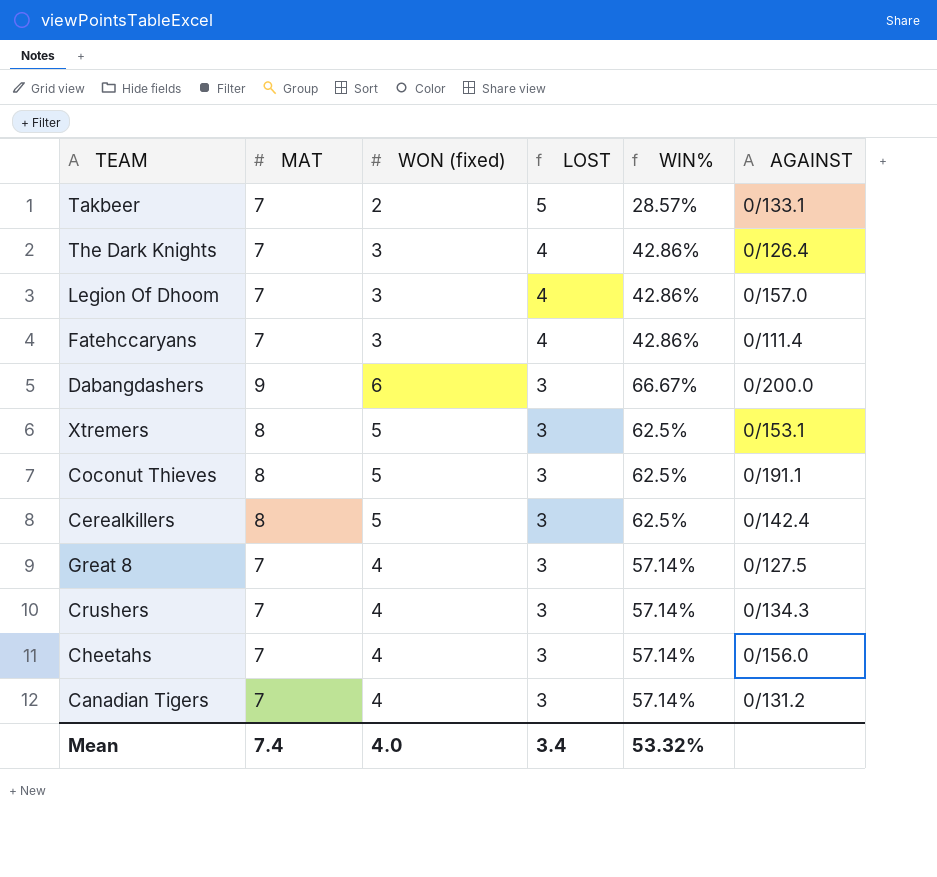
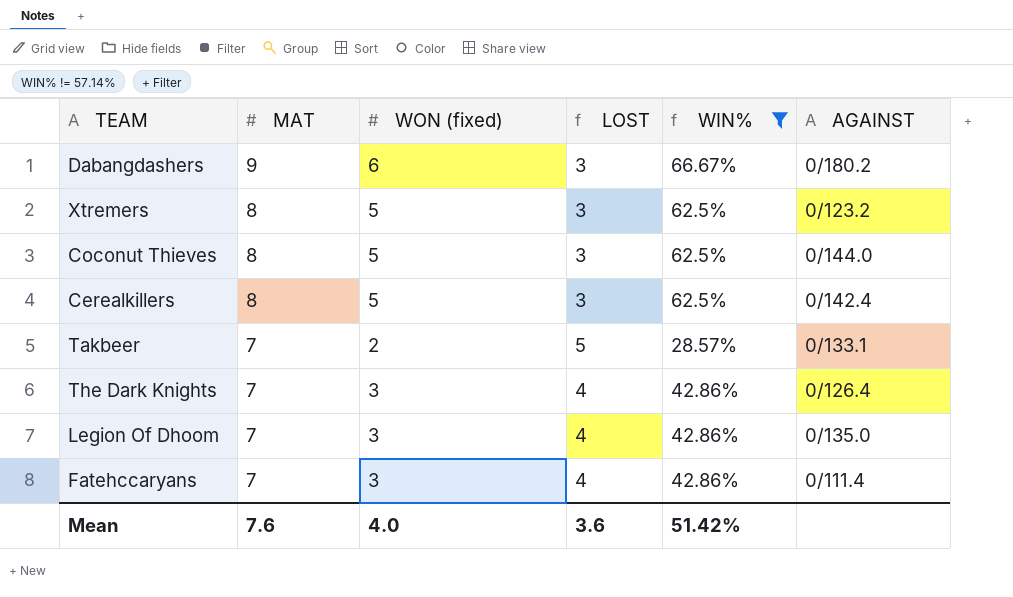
filter: none -> WIN% != 57.14%
row order: LOST descending -> MAT descending
Dabangdashers | AGAINST: 0/200.0 -> 0/180.2
Xtremers | AGAINST: 0/153.1 -> 0/123.2
Coconut Thieves | AGAINST: 0/191.1 -> 0/144.0
Legion Of Dhoom | AGAINST: 0/157.0 -> 0/135.0
Mean | MAT: 7.4 -> 7.6
Mean | LOST: 3.4 -> 3.6
Mean | WIN%: 53.32% -> 51.42%

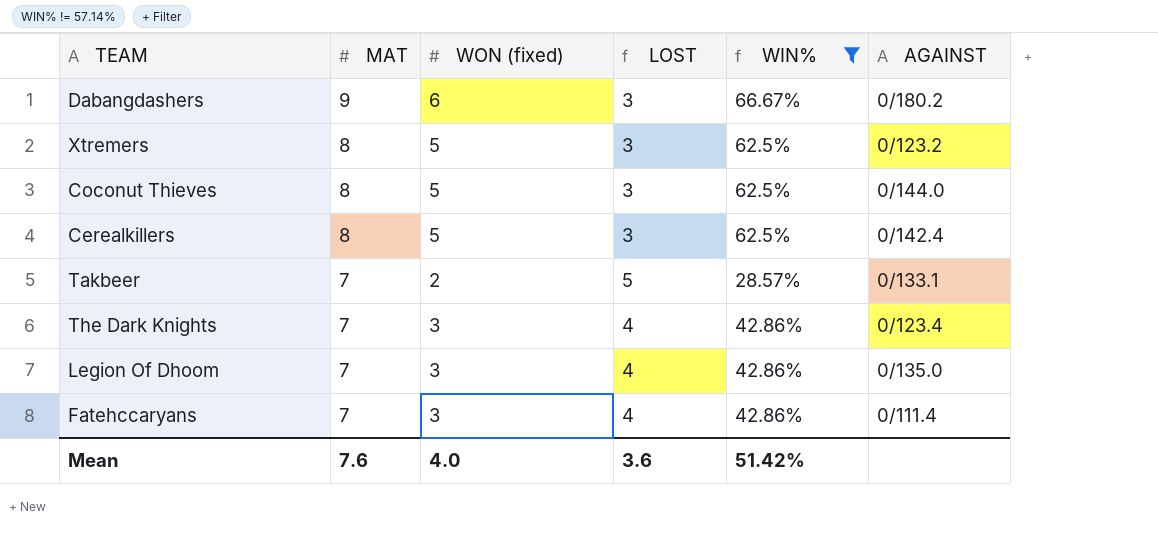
The Dark Knights | AGAINST: 0/126.4 -> 0/123.4

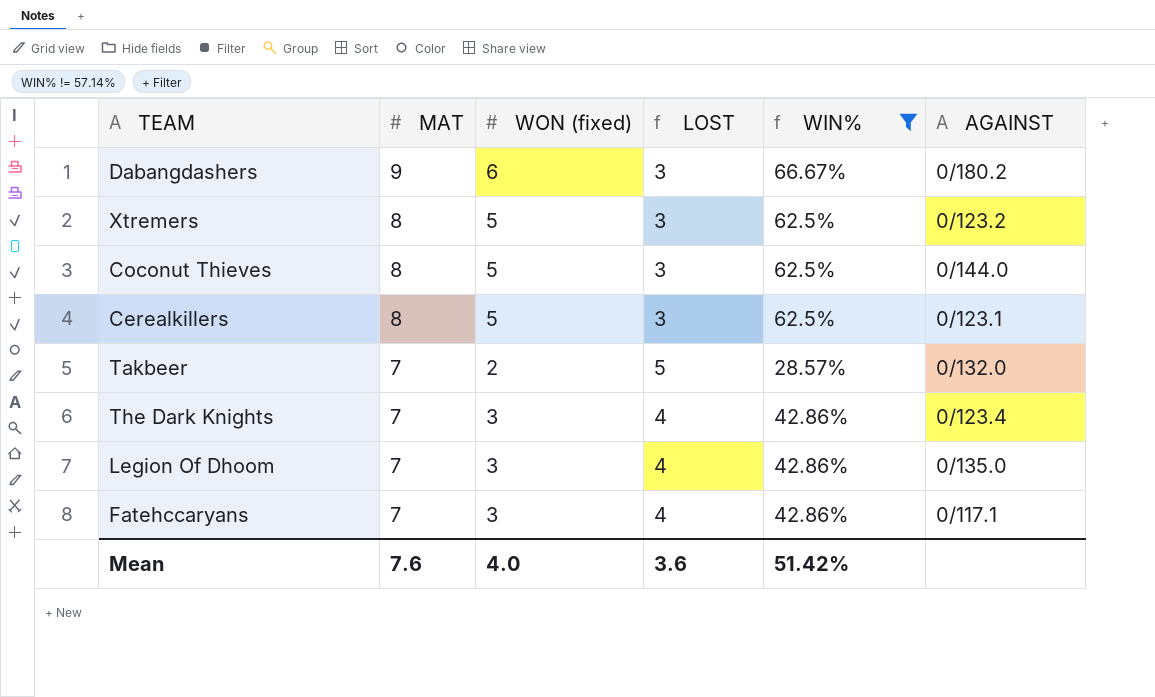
Cerealkillers | AGAINST: 0/142.4 -> 0/123.1
Takbeer | AGAINST: 0/133.1 -> 0/132.0
Fatehccaryans | AGAINST: 0/111.4 -> 0/117.1

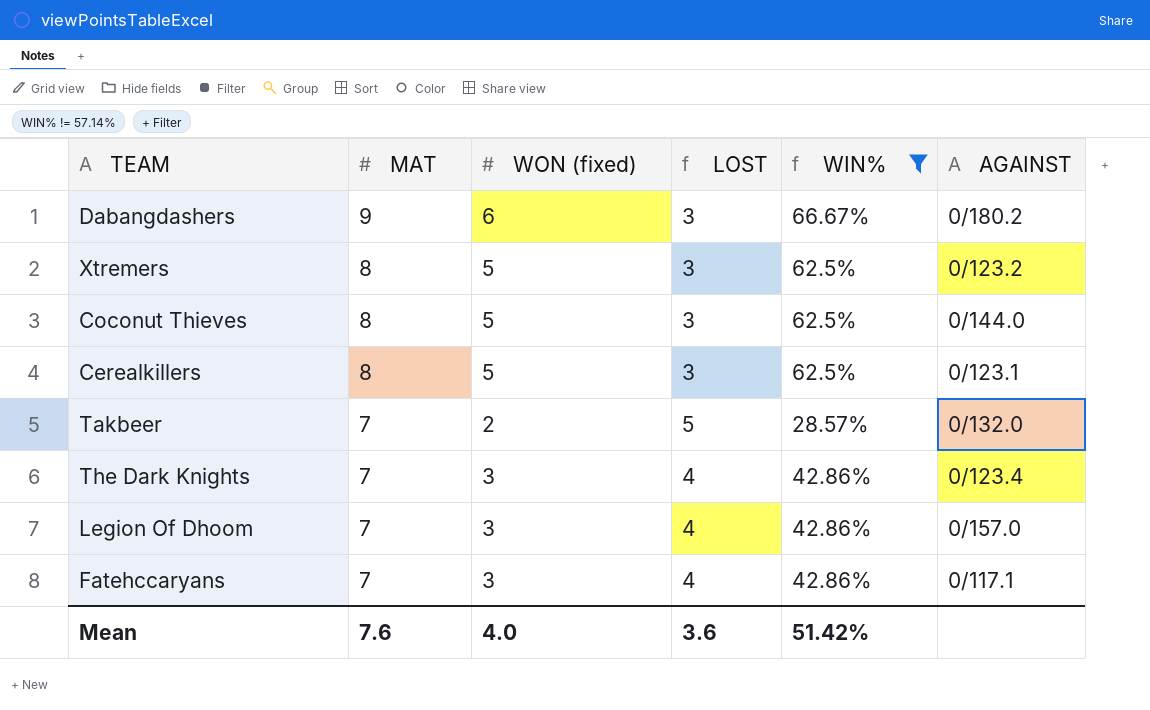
Legion Of Dhoom | AGAINST: 0/135.0 -> 0/157.0

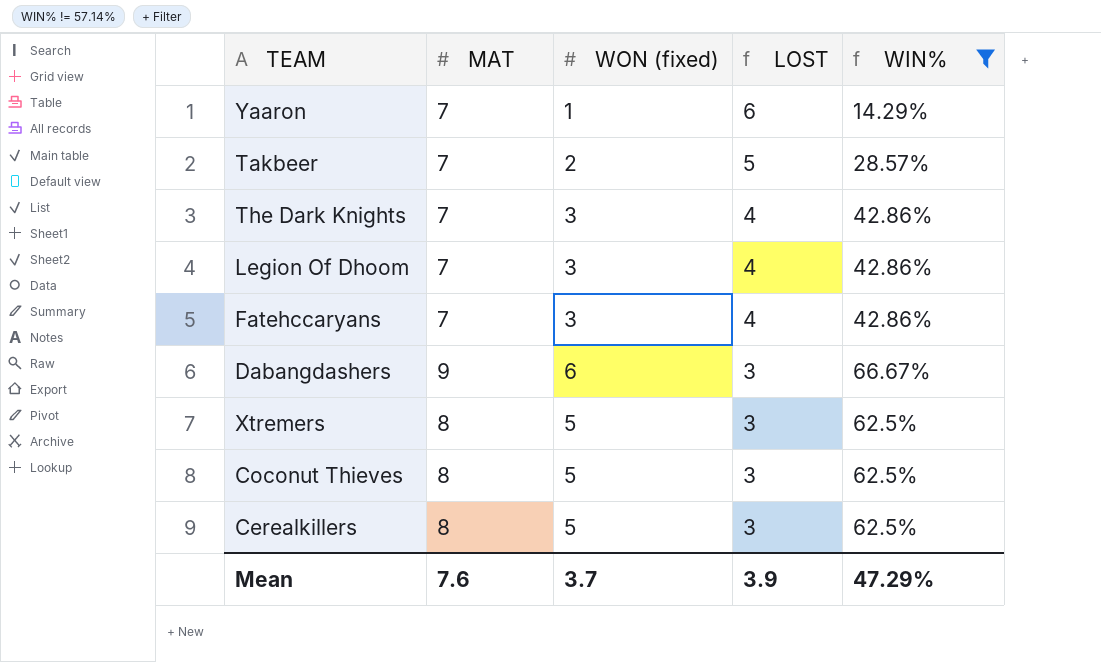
row order: MAT descending -> LOST descending
column AGAINST | position: 6 -> none
row Yaaron: none -> 7 | 1 | 6 | 14.29%
Mean | WON (fixed): 4.0 -> 3.7
Mean | LOST: 3.6 -> 3.9
Mean | WIN%: 51.42% -> 47.29%

